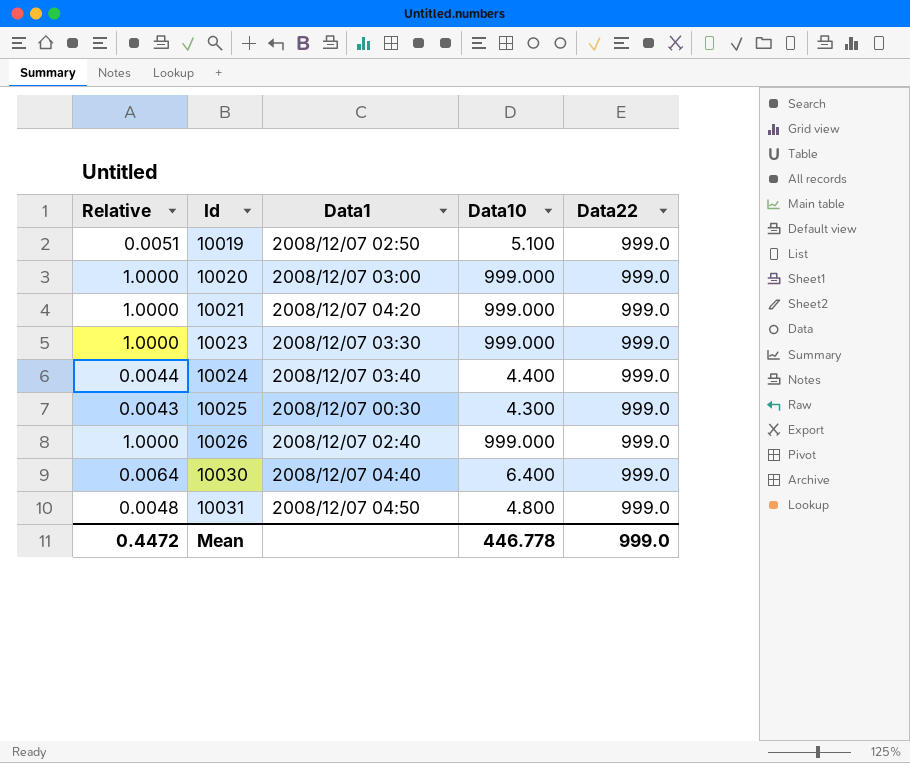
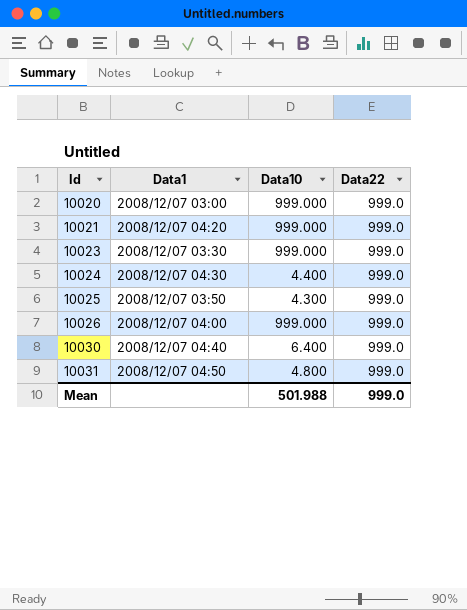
column Relative | formula: [Data10] / [Data22] -> none
row 10019: 0.0051 | 2008/12/07 02:50 | 5.100 | 999.0 -> none
10024 | Data1: 2008/12/07 03:40 -> 2008/12/07 04:30
10025 | Data1: 2008/12/07 00:30 -> 2008/12/07 03:50
10026 | Data1: 2008/12/07 02:40 -> 2008/12/07 04:00
Mean | Data10: 446.778 -> 501.988

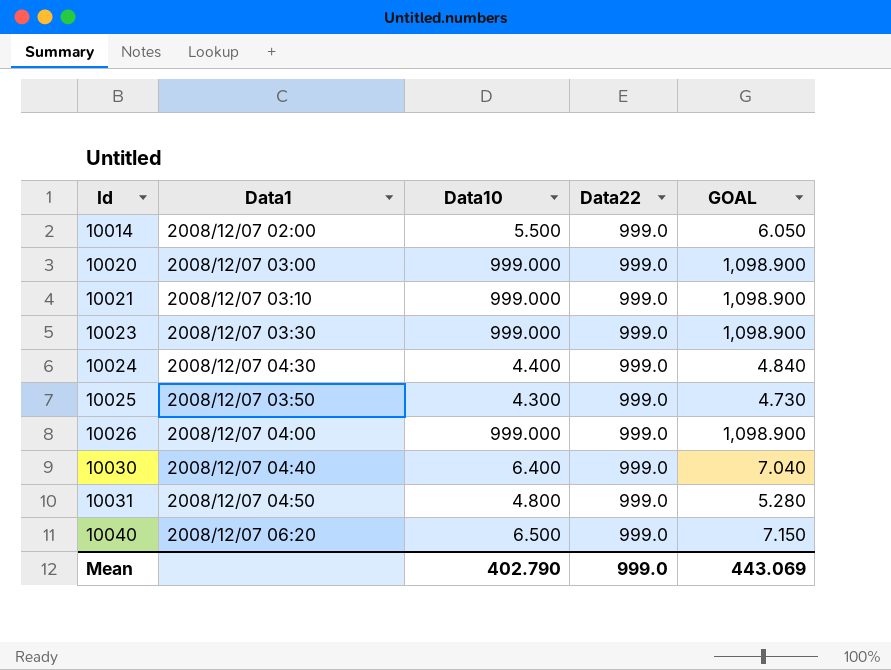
column GOAL | formula: none -> [Data10] * 1.1
row 10014: none -> 2008/12/07 02:00 | 5.500 | 999.0 | 6.050
10021 | Data1: 2008/12/07 04:20 -> 2008/12/07 03:10
row 10040: none -> 2008/12/07 06:20 | 6.500 | 999.0 | 7.150
Mean | Data10: 501.988 -> 402.790

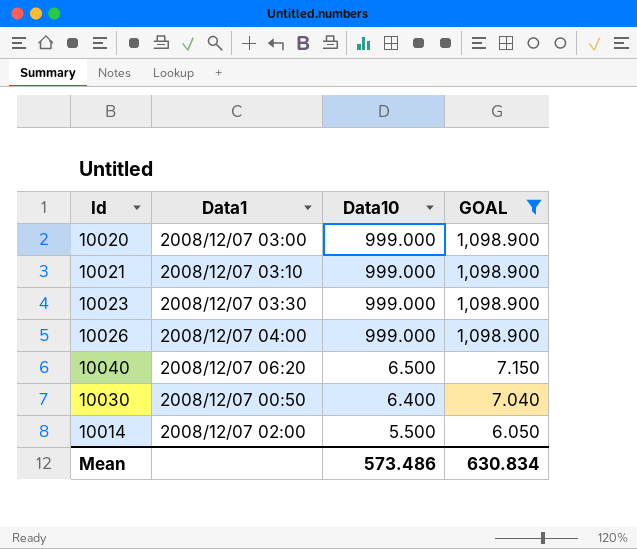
filter: none -> GOAL >= 6.050
row order: Id ascending -> Data10 descending
column Data22 | position: 4 -> none
10030 | Data1: 2008/12/07 04:40 -> 2008/12/07 00:50
Mean | Data10: 402.790 -> 573.486
Mean | GOAL: 443.069 -> 630.834

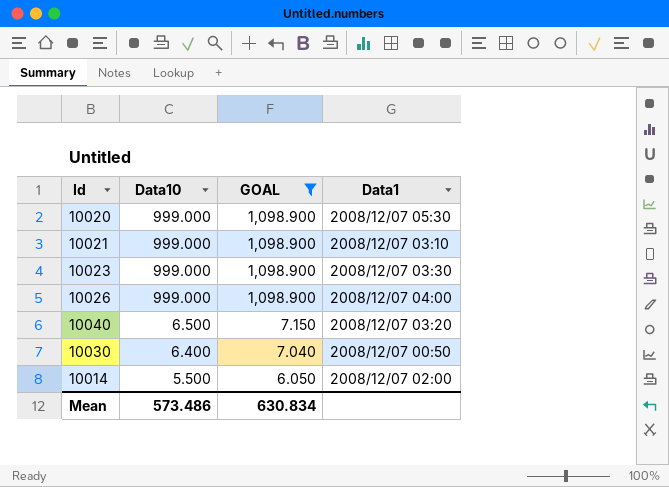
column Data1 | position: 2 -> 4
10020 | Data1: 2008/12/07 03:00 -> 2008/12/07 05:30
10040 | Data1: 2008/12/07 06:20 -> 2008/12/07 03:20

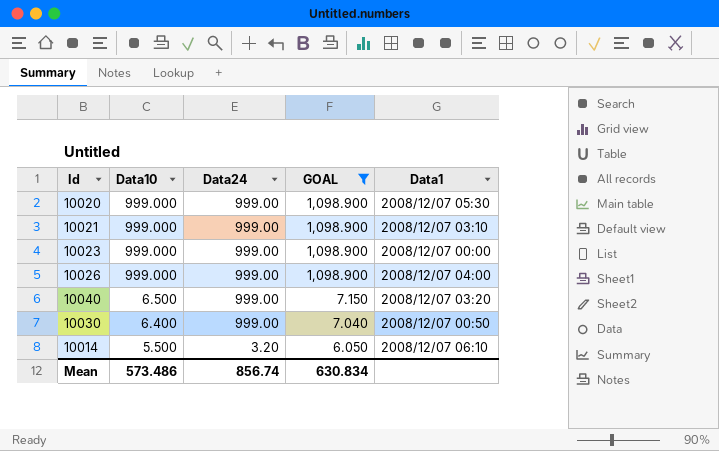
column Data24 | position: none -> 3
10023 | Data1: 2008/12/07 03:30 -> 2008/12/07 00:00
10014 | Data1: 2008/12/07 02:00 -> 2008/12/07 06:10

